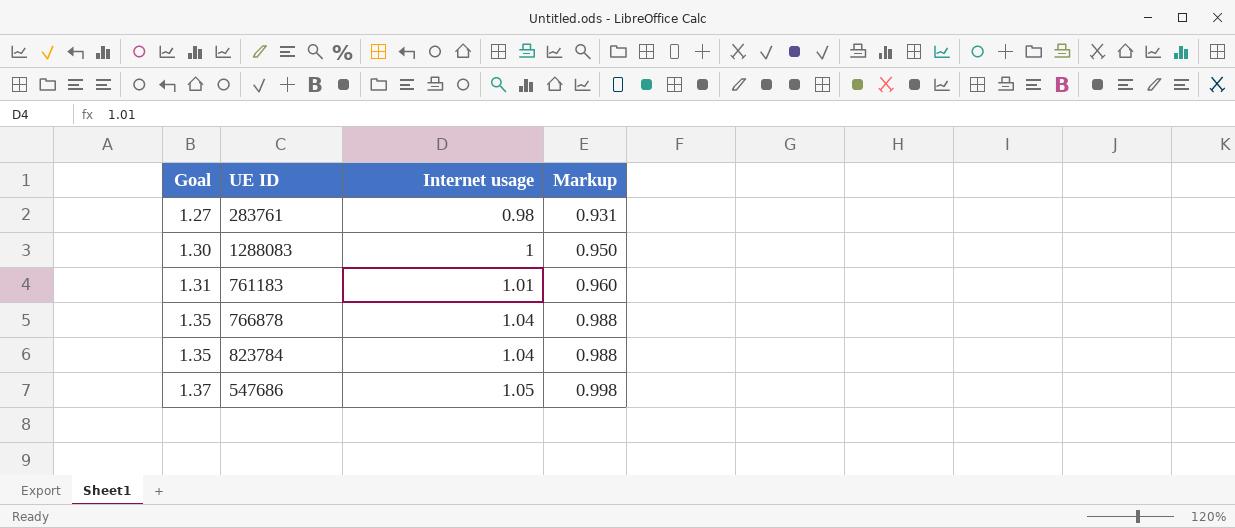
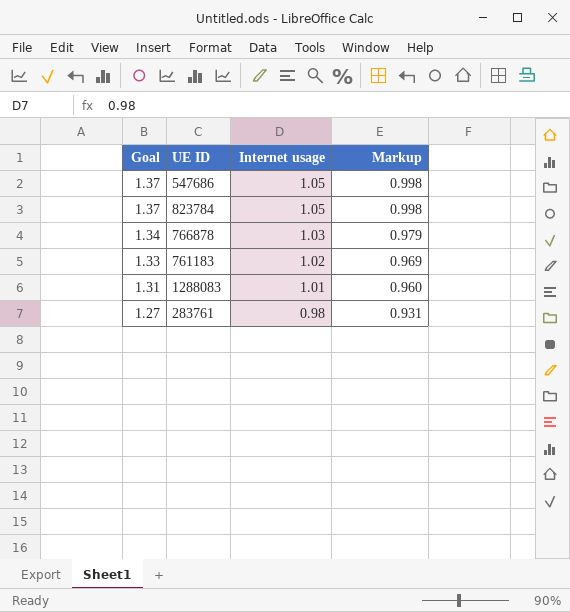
row order: Goal ascending -> Goal descending
823784 | Goal: 1.35 -> 1.37
823784 | Internet usage: 1.04 -> 1.05
823784 | Markup: 0.988 -> 0.998
766878 | Goal: 1.35 -> 1.34
766878 | Internet usage: 1.04 -> 1.03
766878 | Markup: 0.988 -> 0.979
761183 | Goal: 1.31 -> 1.33
761183 | Internet usage: 1.01 -> 1.02
761183 | Markup: 0.960 -> 0.969
1288083 | Goal: 1.30 -> 1.31
1288083 | Internet usage: 1 -> 1.01
1288083 | Markup: 0.950 -> 0.960

